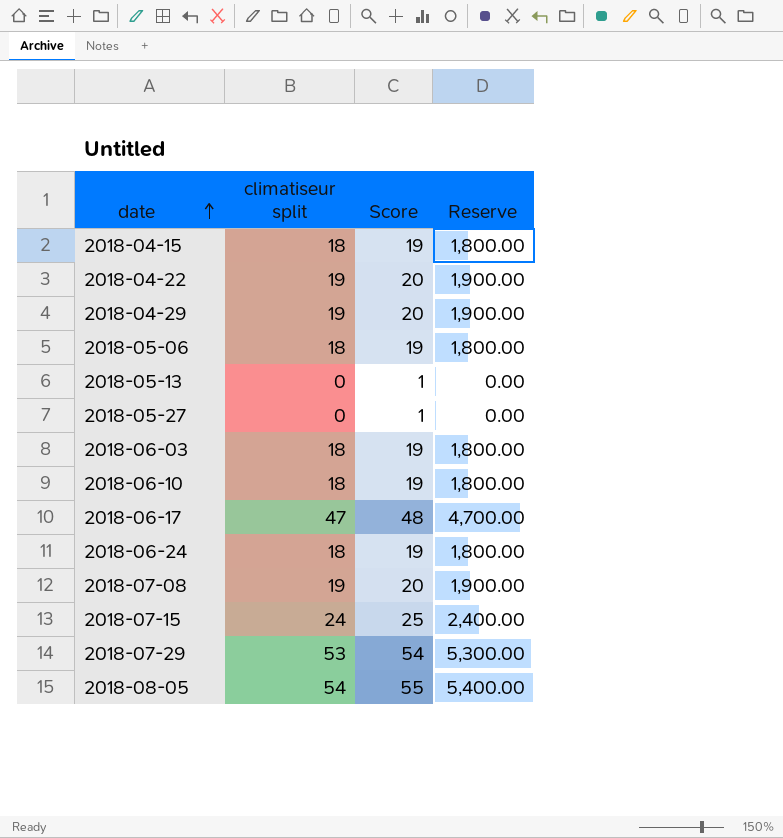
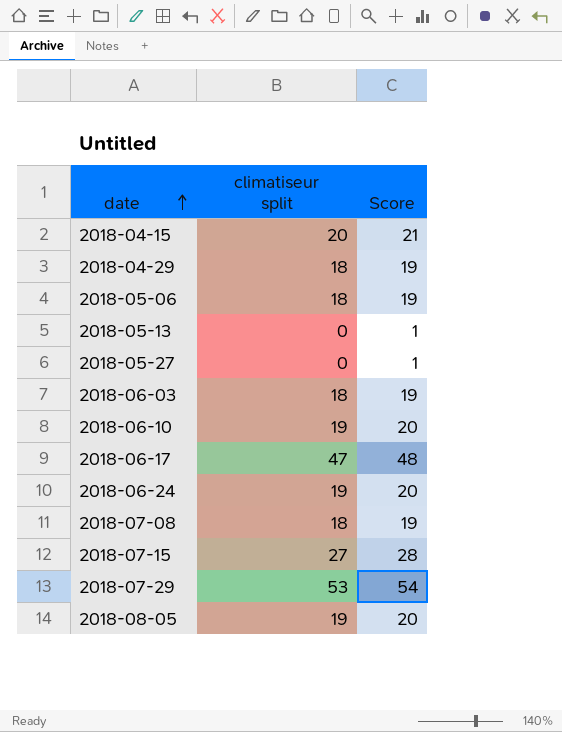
column Reserve | formula: [climatiseur split] * 100 -> none
row 2018-04-22: 19 | 20 | 1,900.00 -> none
2018-04-15 | climatiseur split: 18 -> 20
2018-04-15 | Score: 19 -> 21
2018-04-29 | climatiseur split: 19 -> 18
2018-04-29 | Score: 20 -> 19
2018-06-10 | climatiseur split: 18 -> 19
2018-06-10 | Score: 19 -> 20
2018-06-24 | climatiseur split: 18 -> 19
2018-06-24 | Score: 19 -> 20
2018-07-08 | climatiseur split: 19 -> 18
2018-07-08 | Score: 20 -> 19
2018-07-15 | climatiseur split: 24 -> 27
2018-07-15 | Score: 25 -> 28
2018-08-05 | climatiseur split: 54 -> 19
2018-08-05 | Score: 55 -> 20

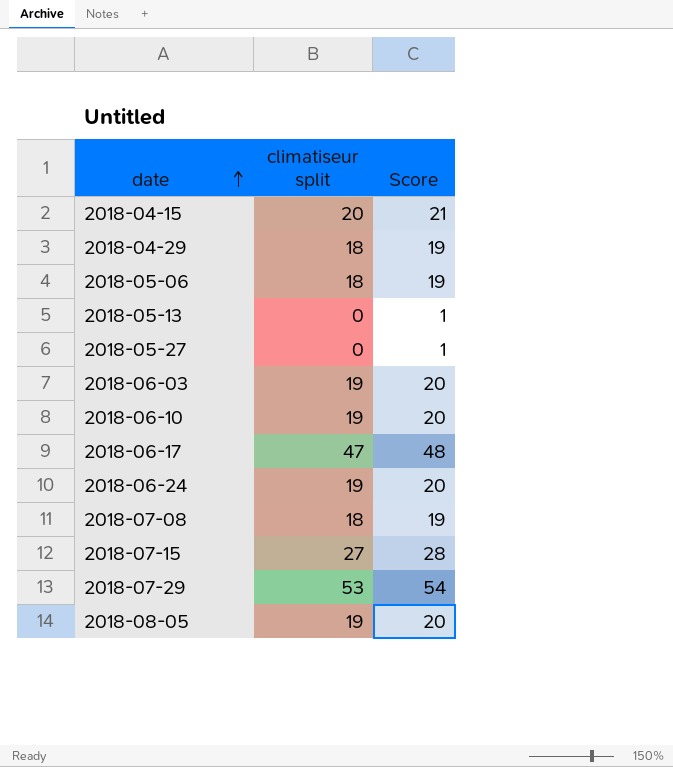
2018-06-03 | climatiseur split: 18 -> 19
2018-06-03 | Score: 19 -> 20

